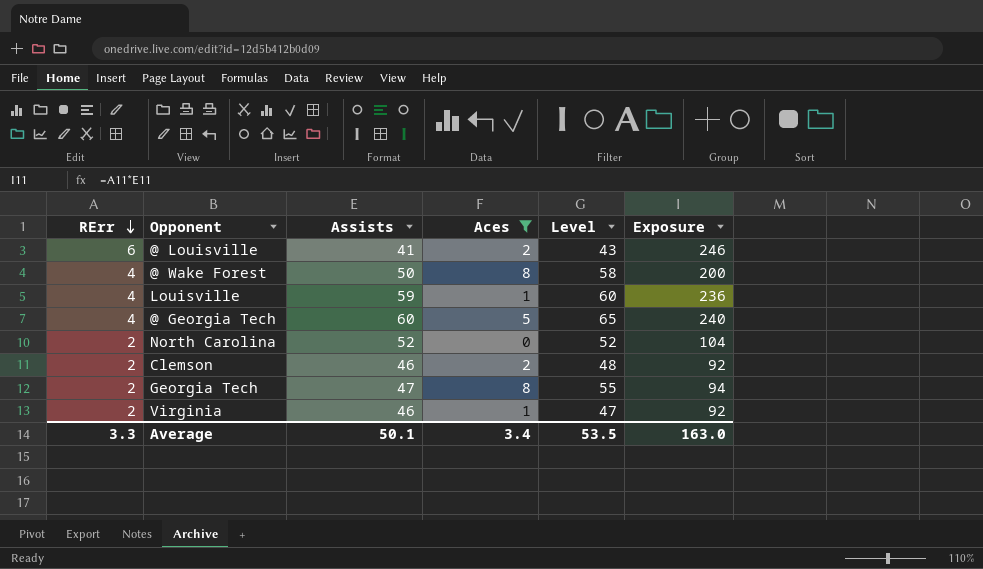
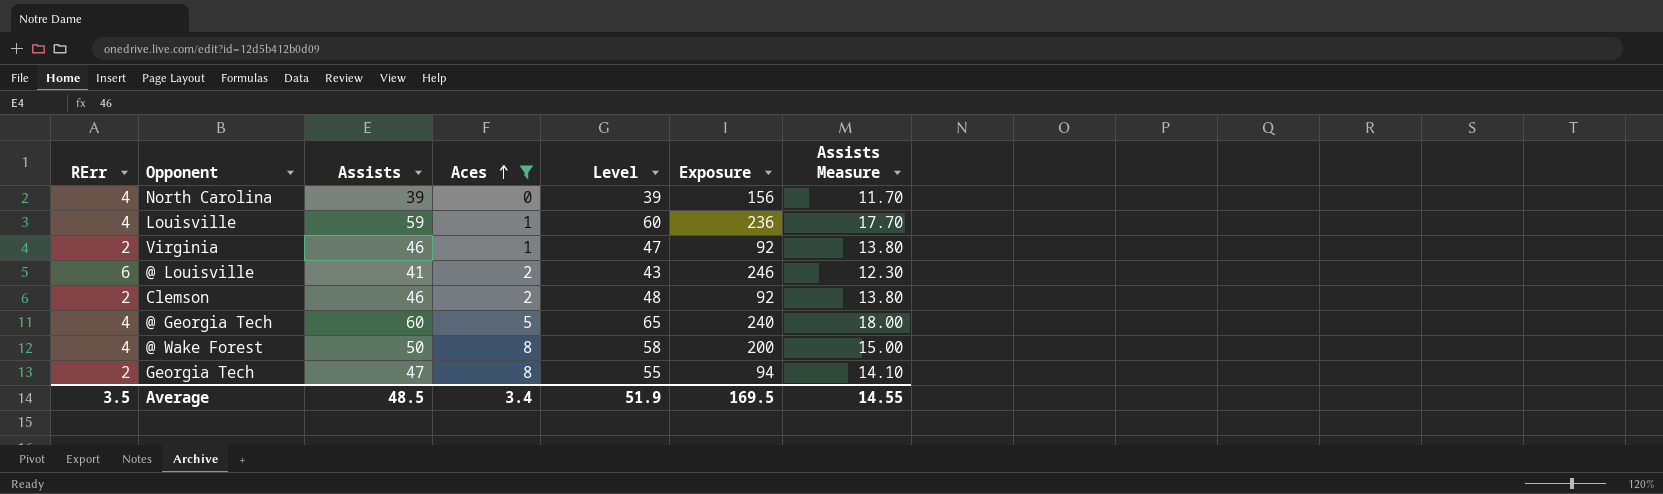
row order: RErr descending -> Aces ascending
column Assists Measure | formula: none -> [Assists] * 0.3
North Carolina | RErr: 2 -> 4
North Carolina | Assists: 52 -> 39
North Carolina | Level: 52 -> 39
North Carolina | Exposure: 104 -> 156
Average | RErr: 3.3 -> 3.5
Average | Assists: 50.1 -> 48.5
Average | Level: 53.5 -> 51.9
Average | Exposure: 163.0 -> 169.5

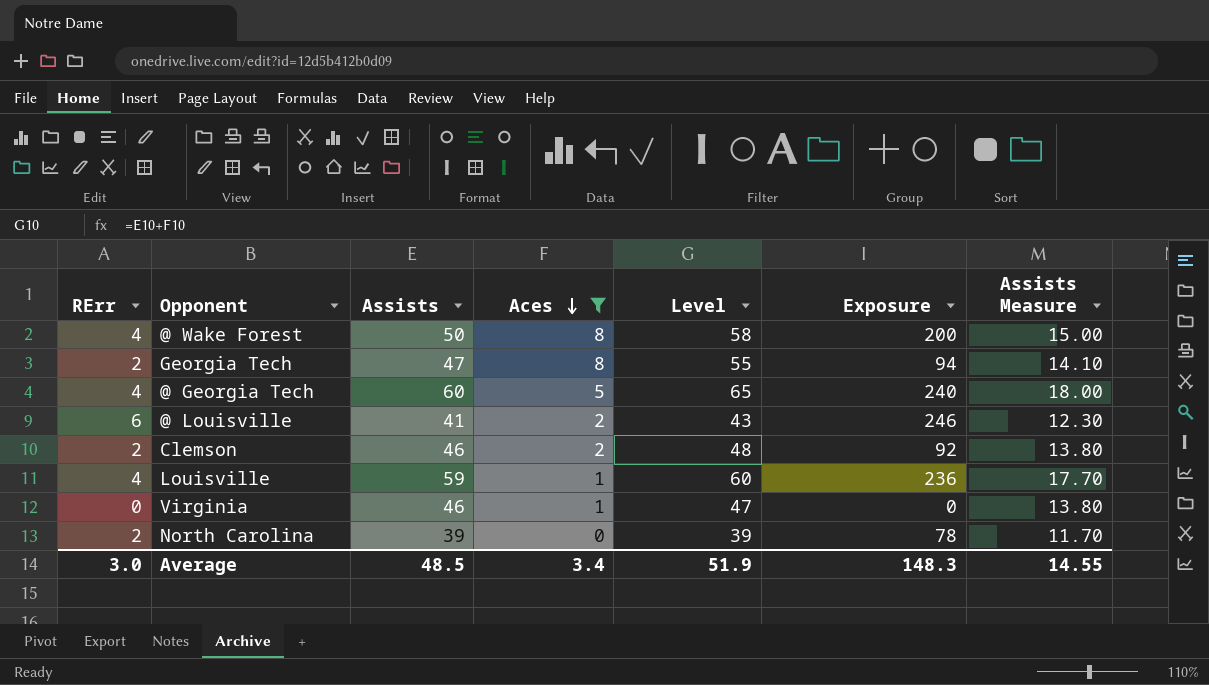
row order: Aces ascending -> Aces descending
Virginia | RErr: 2 -> 0
Virginia | Exposure: 92 -> 0
North Carolina | RErr: 4 -> 2
North Carolina | Exposure: 156 -> 78
Average | RErr: 3.5 -> 3.0
Average | Exposure: 169.5 -> 148.3

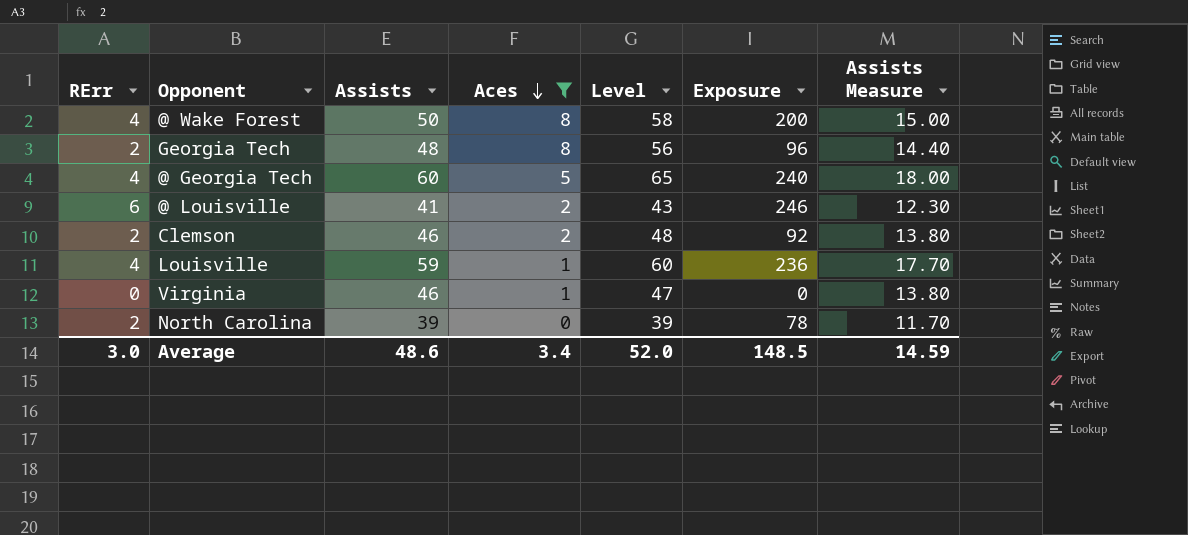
Georgia Tech | Assists: 47 -> 48
Georgia Tech | Level: 55 -> 56
Georgia Tech | Exposure: 94 -> 96
Georgia Tech | Assists Measure: 14.10 -> 14.40
Average | Assists: 48.5 -> 48.6
Average | Level: 51.9 -> 52.0
Average | Exposure: 148.3 -> 148.5
Average | Assists Measure: 14.55 -> 14.59

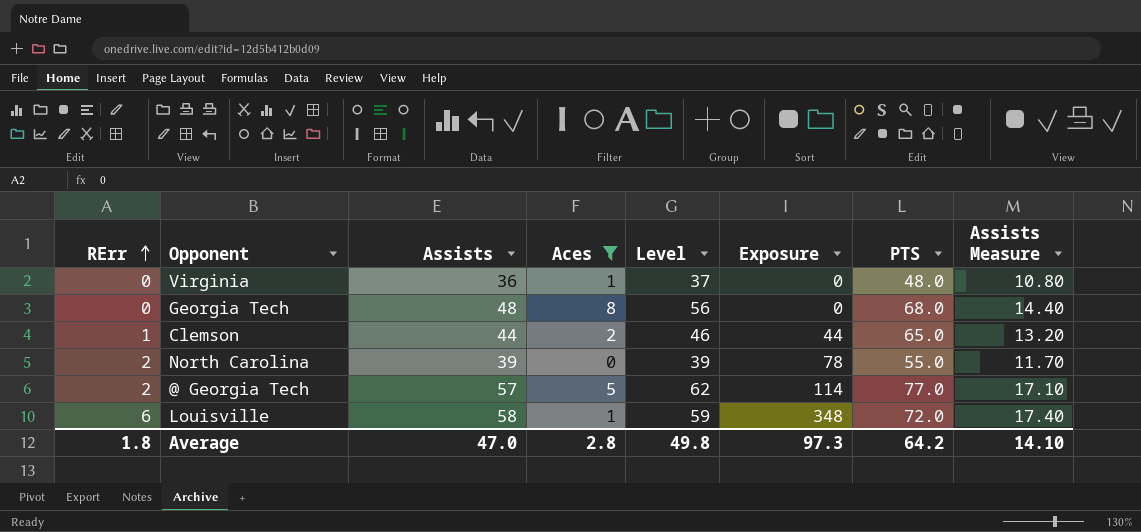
row order: Aces descending -> RErr ascending
column PTS | position: none -> 7
row @ Wake Forest: 4 | 50 | 8 | 58 | 200 | 15.00 -> none
row @ Louisville: 6 | 41 | 2 | 43 | 246 | 12.30 -> none
Virginia | Assists: 46 -> 36
Virginia | Level: 47 -> 37
Virginia | Assists Measure: 13.80 -> 10.80
Georgia Tech | RErr: 2 -> 0
Georgia Tech | Exposure: 96 -> 0
Clemson | RErr: 2 -> 1
Clemson | Assists: 46 -> 44
Clemson | Level: 48 -> 46
Clemson | Exposure: 92 -> 44
Clemson | Assists Measure: 13.80 -> 13.20
@ Georgia Tech | RErr: 4 -> 2
@ Georgia Tech | Assists: 60 -> 57
@ Georgia Tech | Level: 65 -> 62
@ Georgia Tech | Exposure: 240 -> 114
@ Georgia Tech | Assists Measure: 18.00 -> 17.10
Louisville | RErr: 4 -> 6
Louisville | Assists: 59 -> 58
Louisville | Level: 60 -> 59
Louisville | Exposure: 236 -> 348
Louisville | Assists Measure: 17.70 -> 17.40
Average | RErr: 3.0 -> 1.8
Average | Assists: 48.6 -> 47.0
Average | Aces: 3.4 -> 2.8
Average | Level: 52.0 -> 49.8
Average | Exposure: 148.5 -> 97.3
Average | Assists Measure: 14.59 -> 14.10

